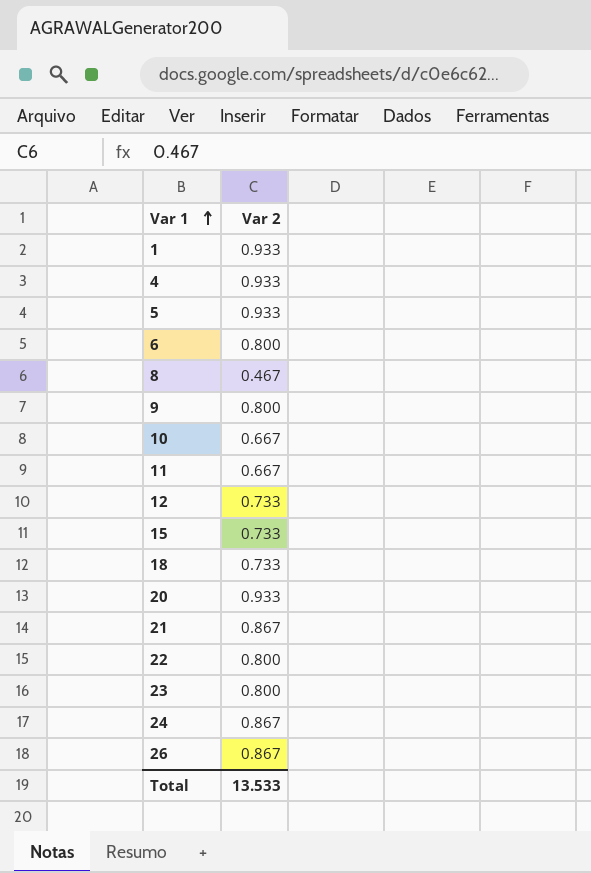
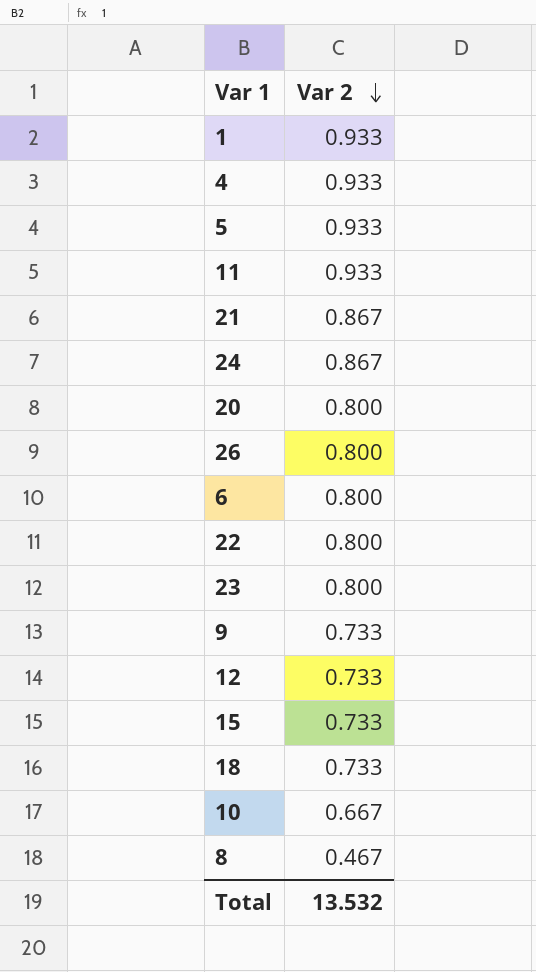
row order: Var 1 ascending -> Var 2 descending
11 | Var 2: 0.667 -> 0.933
20 | Var 2: 0.933 -> 0.800
26 | Var 2: 0.867 -> 0.800
9 | Var 2: 0.800 -> 0.733
Total | Var 2: 13.533 -> 13.532

